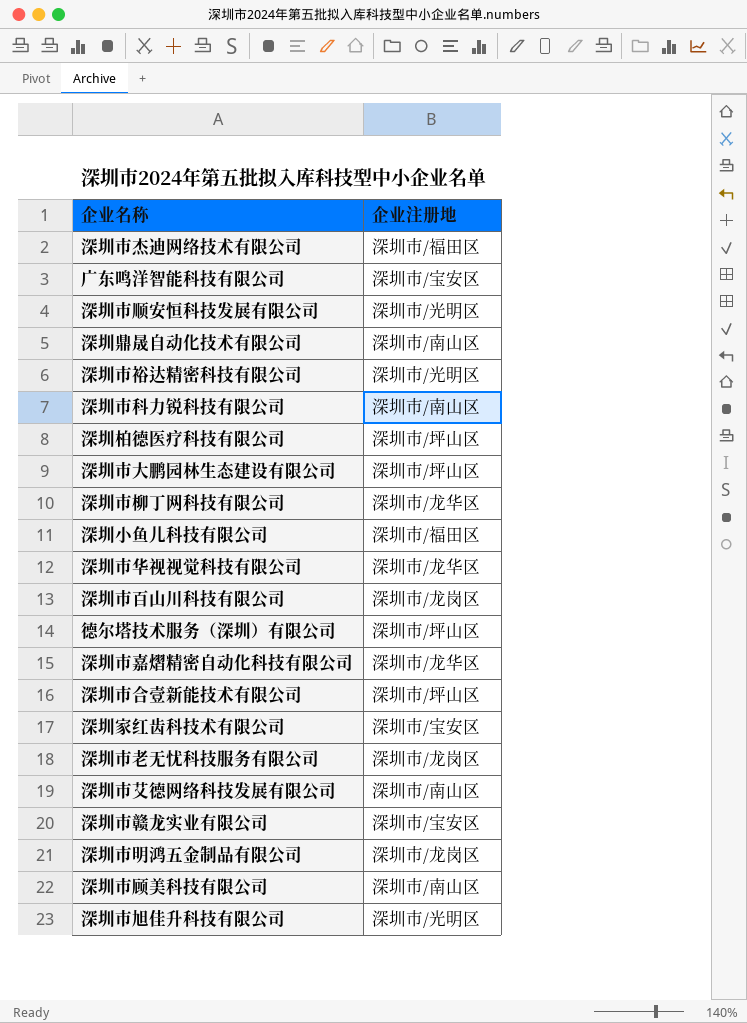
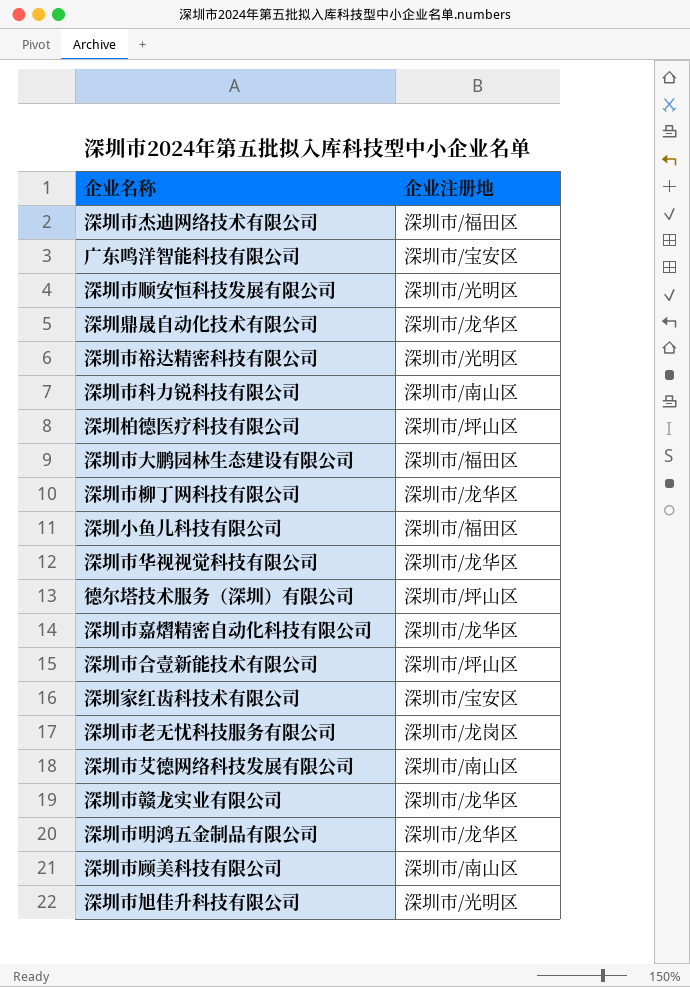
row 深圳市百山川科技有限公司: 深圳市/龙岗区 -> none
深圳鼎晟自动化技术有限公司 | 企业注册地: 深圳市/南山区 -> 深圳市/龙华区
深圳市大鹏园林生态建设有限公司 | 企业注册地: 深圳市/坪山区 -> 深圳市/福田区
深圳市赣龙实业有限公司 | 企业注册地: 深圳市/宝安区 -> 深圳市/龙华区
深圳市明鸿五金制品有限公司 | 企业注册地: 深圳市/龙岗区 -> 深圳市/龙华区

